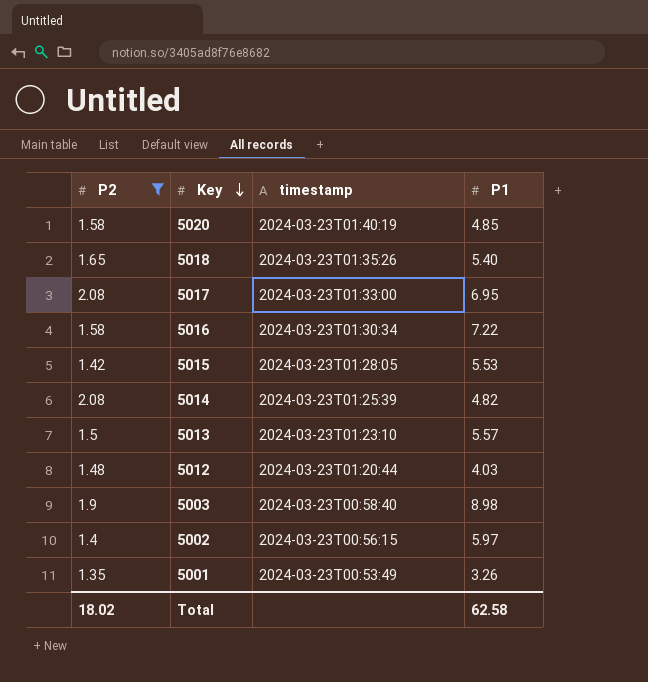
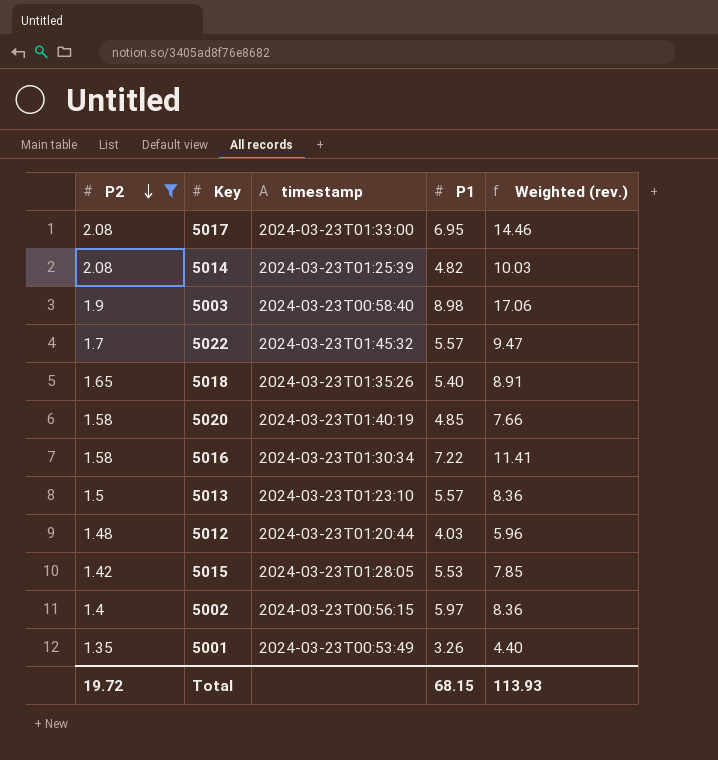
row order: Key descending -> P2 descending
column Weighted (rev.) | formula: none -> [P2] * [P1]
row 5022: none -> 1.7 | 2024-03-23T01:45:32 | 5.57 | 9.47
Total | P2: 18.02 -> 19.72
Total | P1: 62.58 -> 68.15

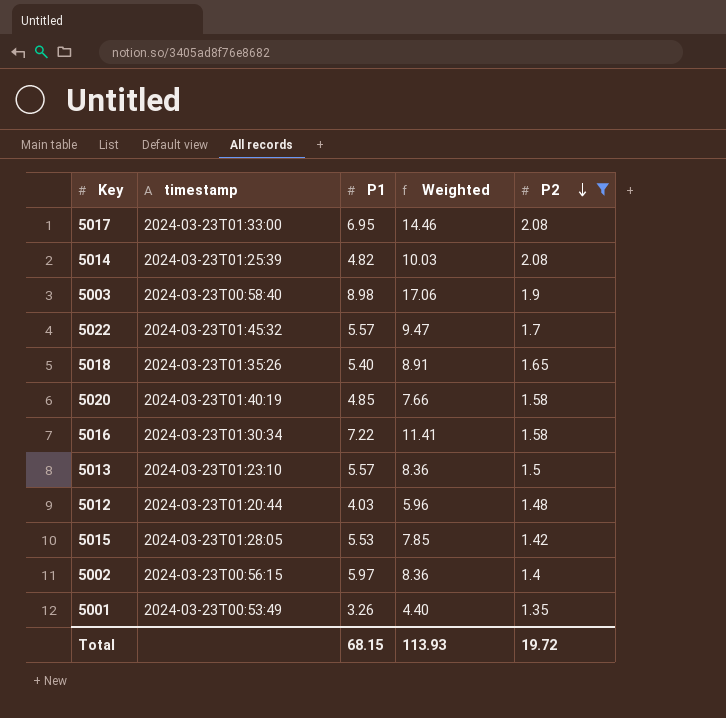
column name: Weighted (rev.) -> Weighted
column P2 | position: 1 -> 5

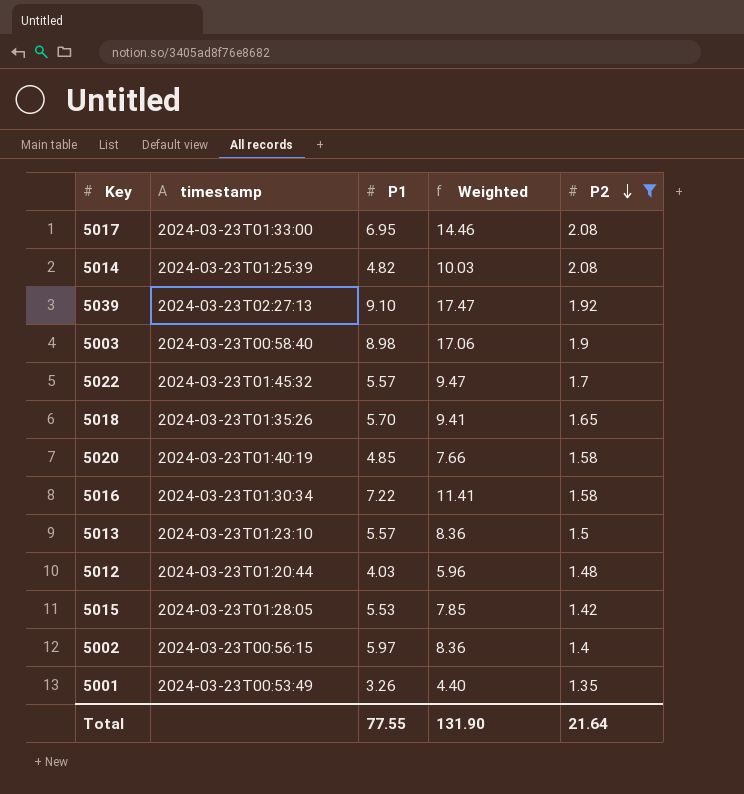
row 5039: none -> 2024-03-23T02:27:13 | 9.10 | 17.47 | 1.92
5018 | P1: 5.40 -> 5.70
5018 | Weighted: 8.91 -> 9.41
Total | P1: 68.15 -> 77.55
Total | Weighted: 113.93 -> 131.90
Total | P2: 19.72 -> 21.64

